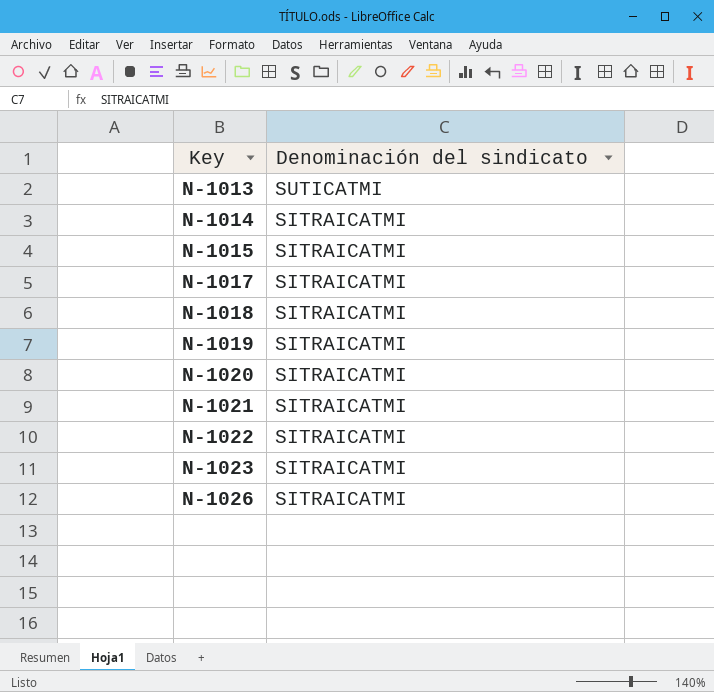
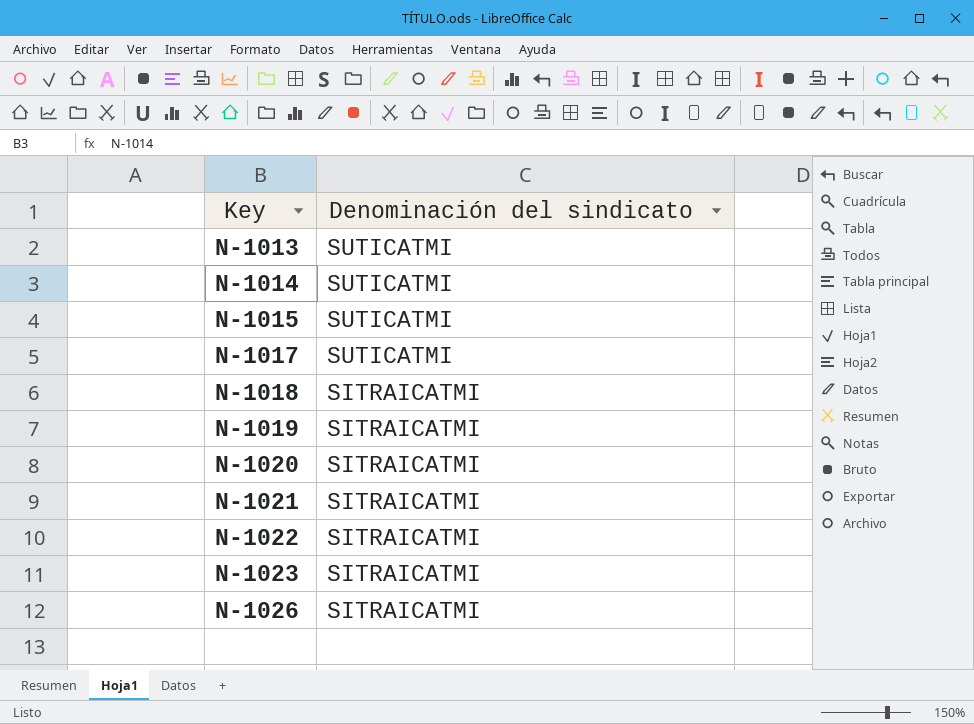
N-1014 | Denominación del sindicato: SITRAICATMI -> SUTICATMI
N-1015 | Denominación del sindicato: SITRAICATMI -> SUTICATMI
N-1017 | Denominación del sindicato: SITRAICATMI -> SUTICATMI

